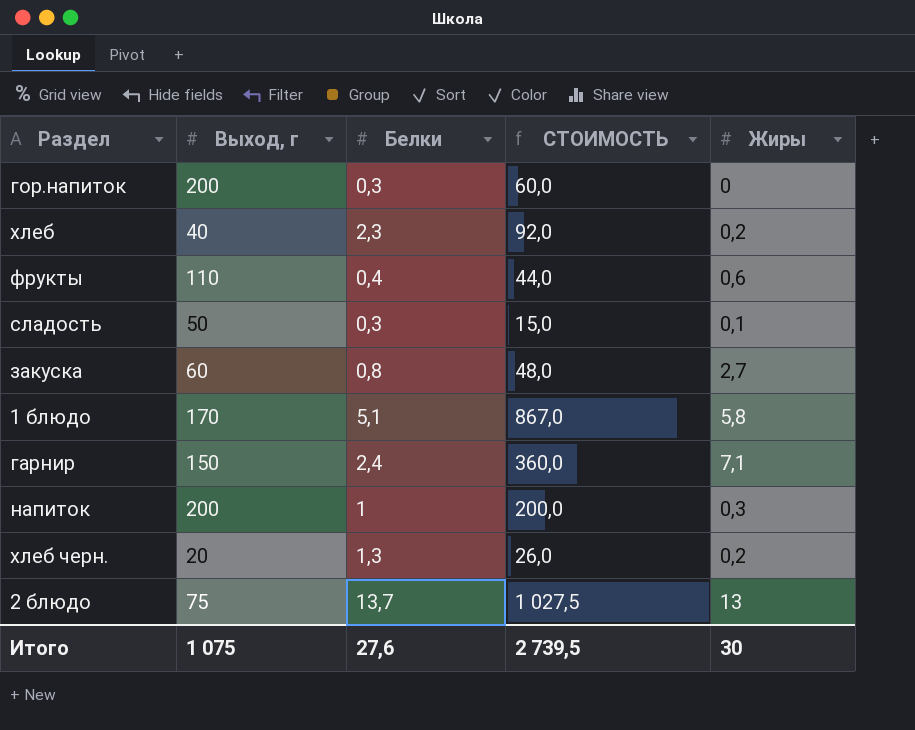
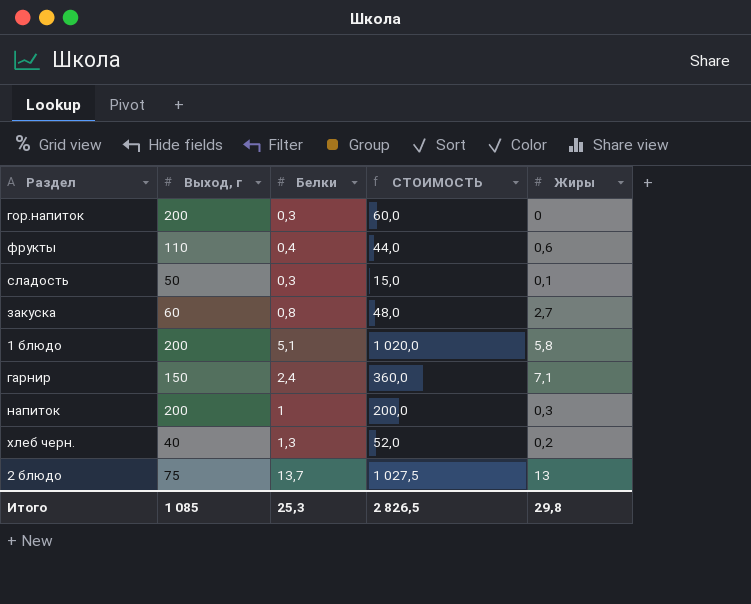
row хлеб: 40 | 2,3 | 92,0 | 0,2 -> none
1 блюдо | Выход, г: 170 -> 200
1 блюдо | СТОИМОСТЬ: 867,0 -> 1 020,0
хлеб черн. | Выход, г: 20 -> 40
хлеб черн. | СТОИМОСТЬ: 26,0 -> 52,0
Итого | Выход, г: 1 075 -> 1 085
Итого | Белки: 27,6 -> 25,3
Итого | СТОИМОСТЬ: 2 739,5 -> 2 826,5
Итого | Жиры: 30 -> 29,8

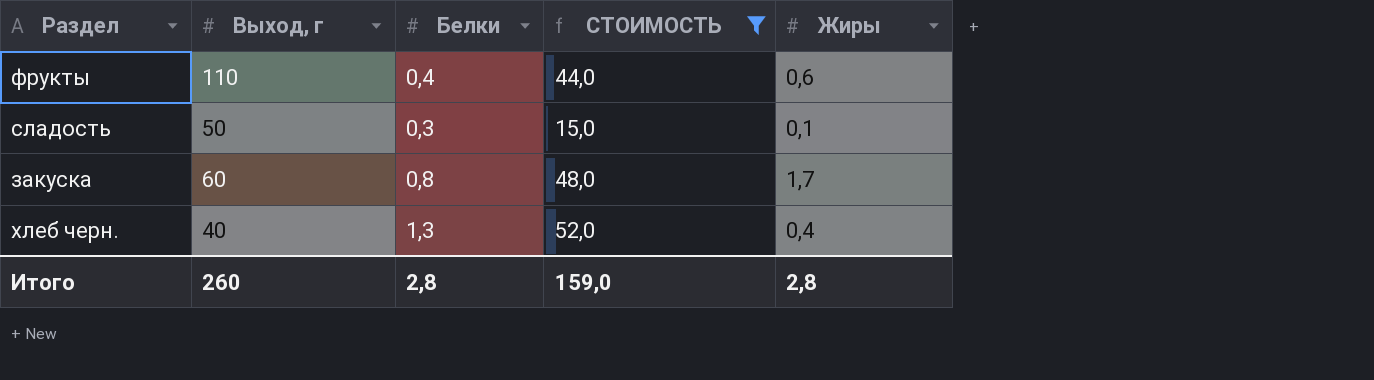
filter: none -> СТОИМОСТЬ <= 52,0
закуска | Жиры: 2,7 -> 1,7
хлеб черн. | Жиры: 0,2 -> 0,4
Итого | Выход, г: 1 085 -> 260
Итого | Белки: 25,3 -> 2,8
Итого | СТОИМОСТЬ: 2 826,5 -> 159,0
Итого | Жиры: 29,8 -> 2,8

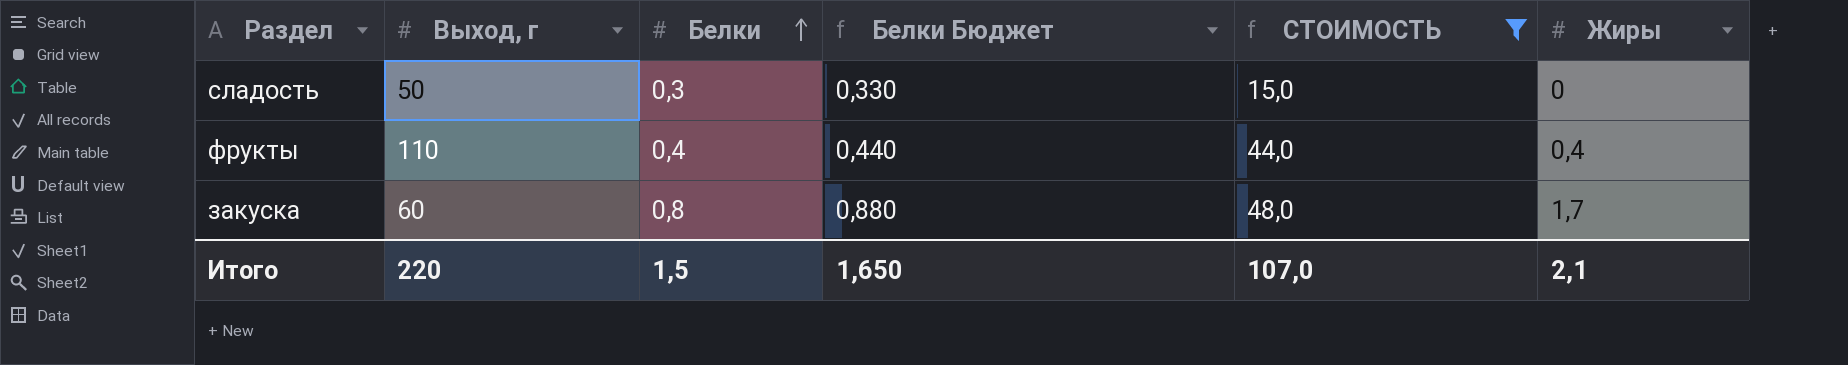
row order: none -> Белки ascending
column Белки Бюджет | formula: none -> [Белки] * 1,1
row хлеб черн.: 40 | 1,3 | 52,0 | 0,4 -> none
сладость | Жиры: 0,1 -> 0
фрукты | Жиры: 0,6 -> 0,4
Итого | Выход, г: 260 -> 220
Итого | Белки: 2,8 -> 1,5
Итого | СТОИМОСТЬ: 159,0 -> 107,0
Итого | Жиры: 2,8 -> 2,1

